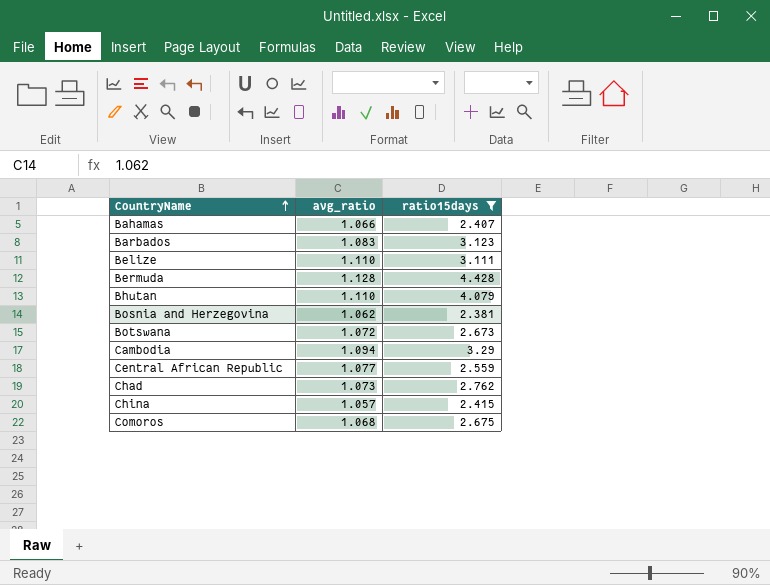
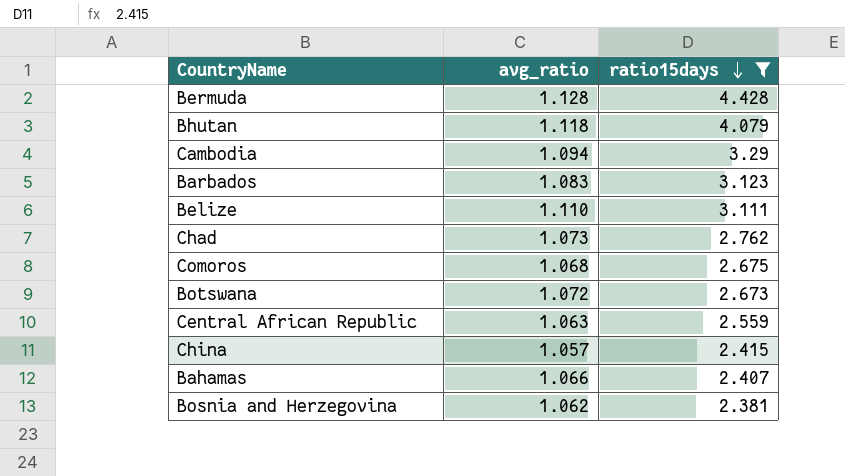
row order: CountryName ascending -> ratio15days descending
Bhutan | avg_ratio: 1.110 -> 1.118
Central African Republic | avg_ratio: 1.077 -> 1.063

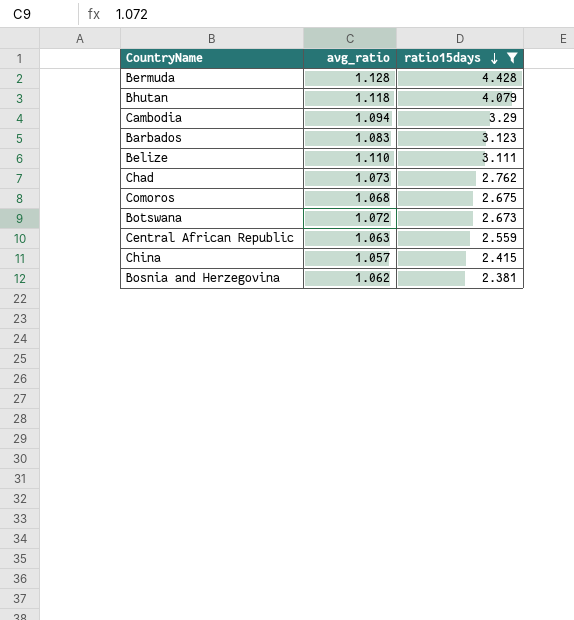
row Bahamas: 1.066 | 2.407 -> none

